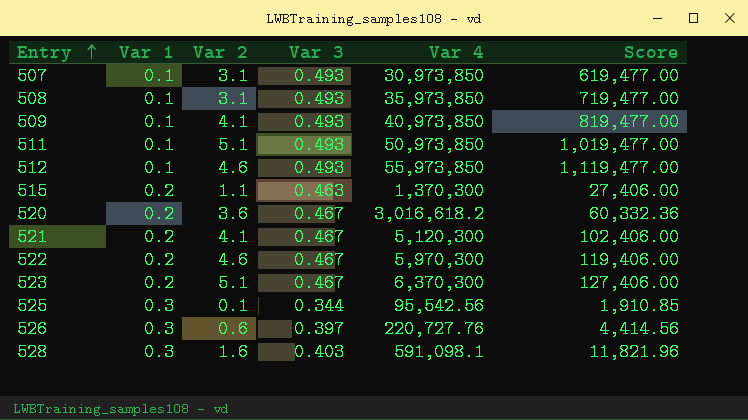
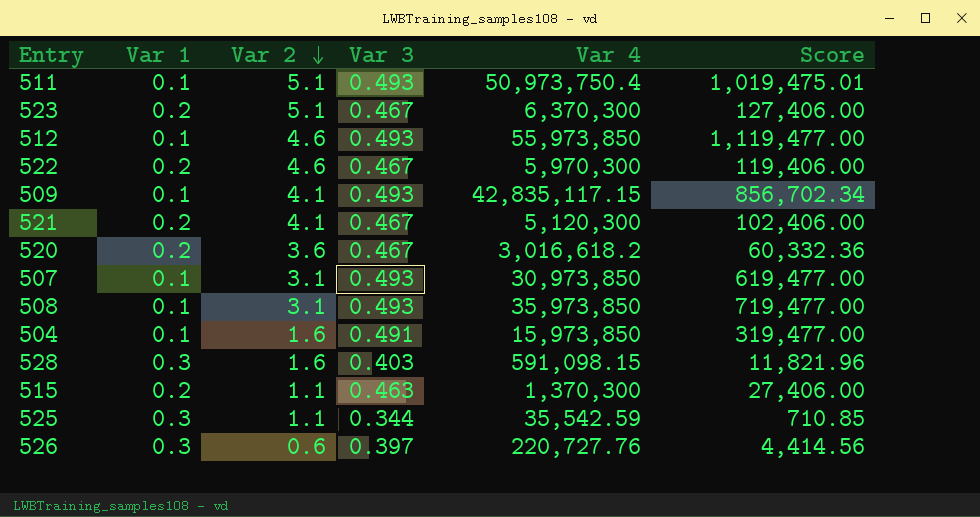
row order: Entry ascending -> Var 2 descending
511 | Var 4: 50,973,850 -> 50,973,750.4
511 | Score: 1,019,477.00 -> 1,019,475.01
509 | Var 4: 40,973,850 -> 42,835,117.15
509 | Score: 819,477.00 -> 856,702.34
row 504: none -> 0.1 | 1.6 | 0.491 | 15,973,850 | 319,477.00
528 | Var 4: 591,098.1 -> 591,098.15
525 | Var 2: 0.1 -> 1.1
525 | Var 4: 95,542.56 -> 35,542.59
525 | Score: 1,910.85 -> 710.85

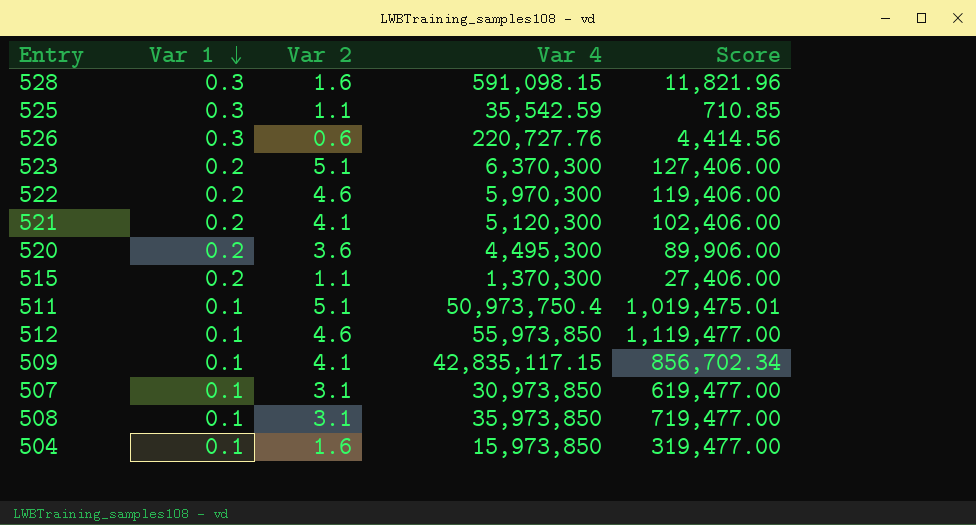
row order: Var 2 descending -> Var 1 descending
column Var 3 | position: 4 -> none
520 | Var 4: 3,016,618.2 -> 4,495,300
520 | Score: 60,332.36 -> 89,906.00

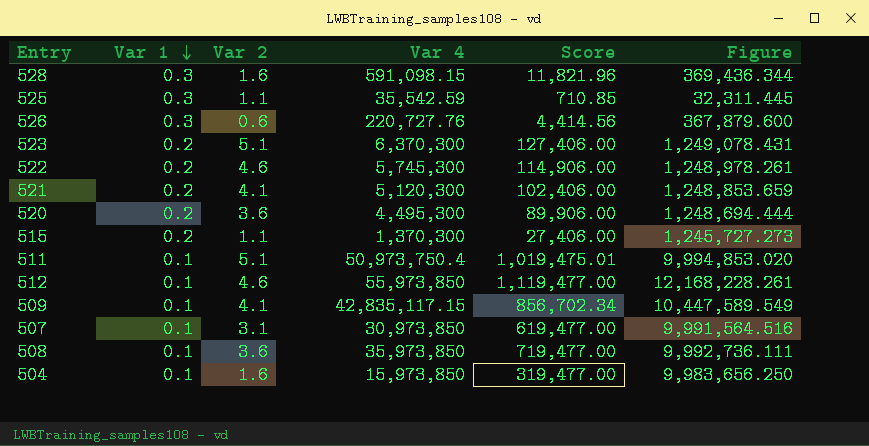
column Figure | formula: none -> [Var 4] / [Var 2]
522 | Var 4: 5,970,300 -> 5,745,300
522 | Score: 119,406.00 -> 114,906.00
508 | Var 2: 3.1 -> 3.6

